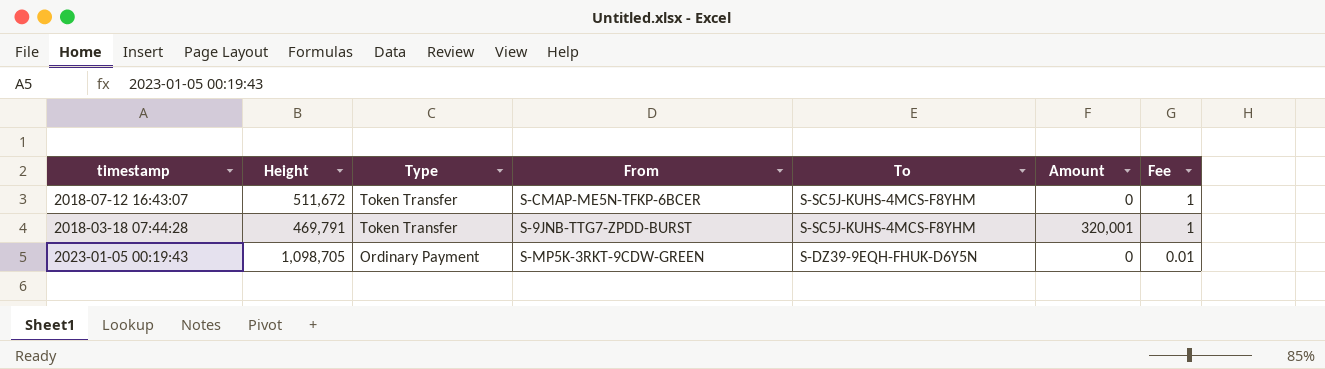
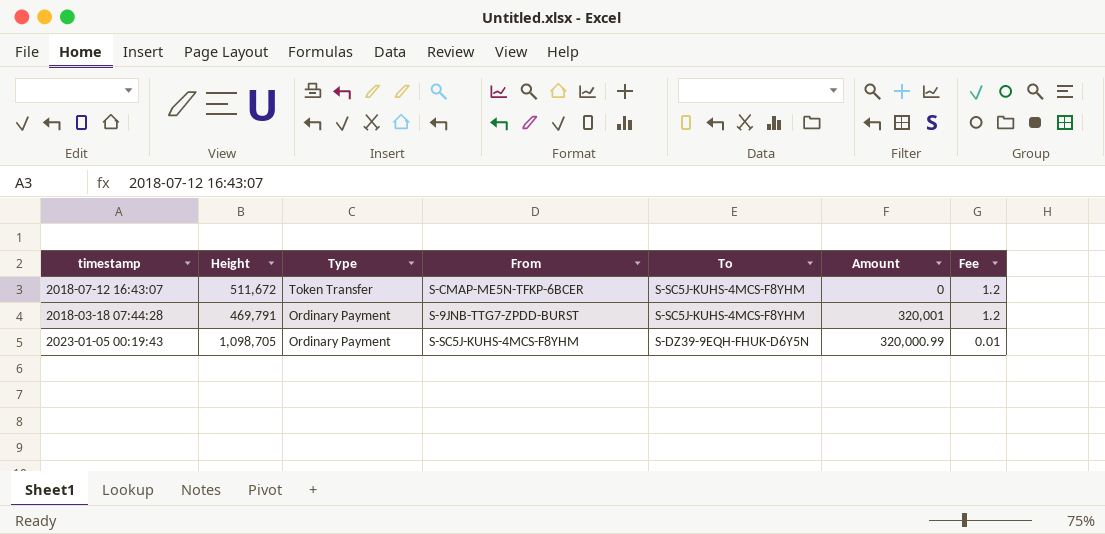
2018-07-12 16:43:07 | Fee: 1 -> 1.2
2018-03-18 07:44:28 | Type: Token Transfer -> Ordinary Payment
2018-03-18 07:44:28 | Fee: 1 -> 1.2
2023-01-05 00:19:43 | From: S-MP5K-3RKT-9CDW-GREEN -> S-SC5J-KUHS-4MCS-F8YHM
2023-01-05 00:19:43 | Amount: 0 -> 320,000.99

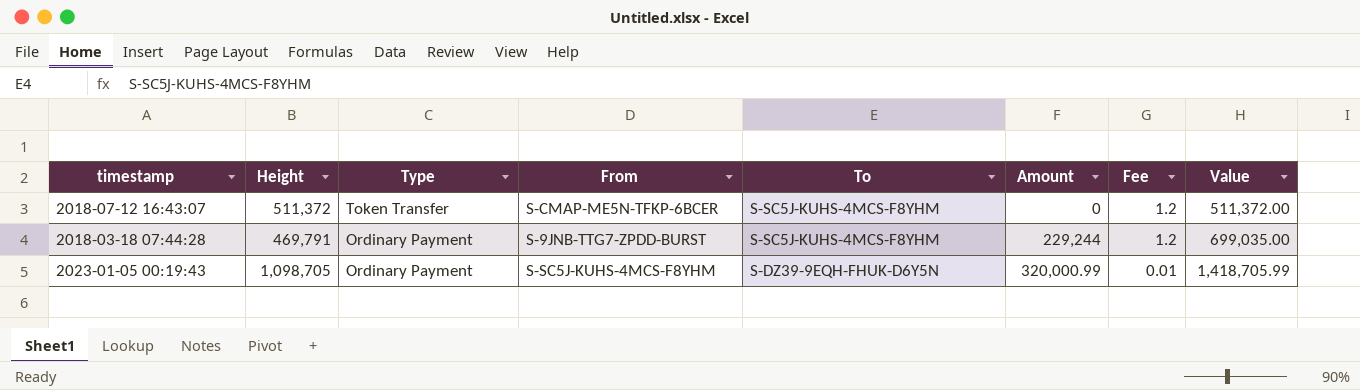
column Value | formula: none -> [Height] + [Amount]
2018-07-12 16:43:07 | Height: 511,672 -> 511,372
2018-03-18 07:44:28 | Amount: 320,001 -> 229,244

